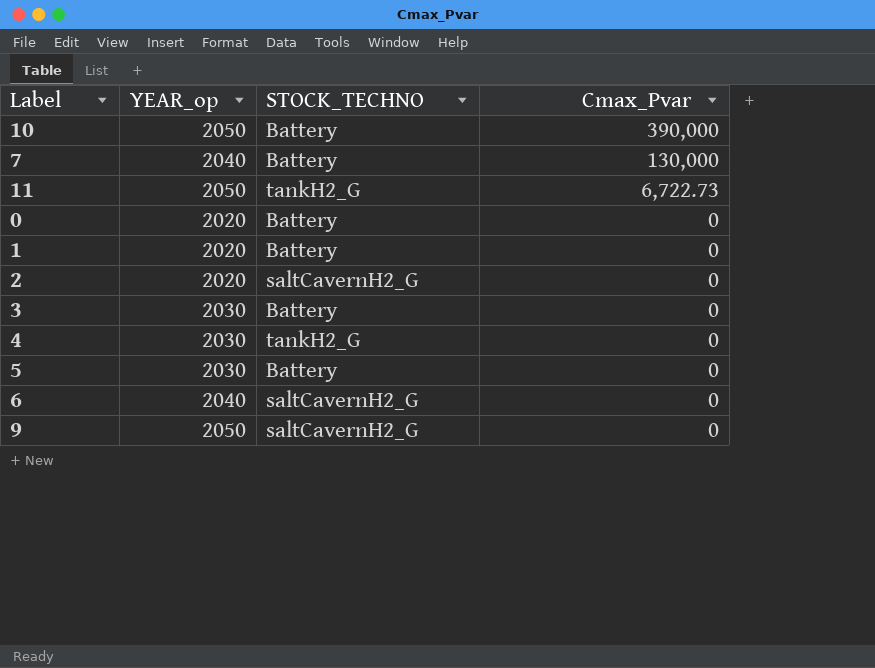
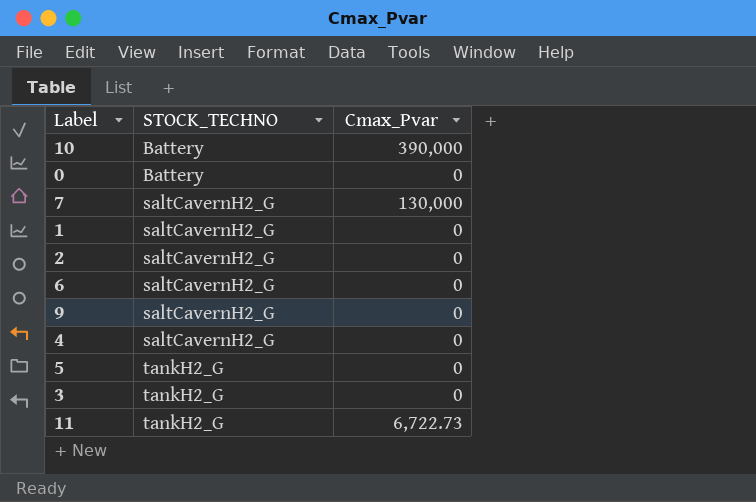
row order: Cmax_Pvar descending -> STOCK_TECHNO ascending
column YEAR_op | position: 2 -> none
7 | STOCK_TECHNO: Battery -> saltCavernH2_G
1 | STOCK_TECHNO: Battery -> saltCavernH2_G
4 | STOCK_TECHNO: tankH2_G -> saltCavernH2_G
5 | STOCK_TECHNO: Battery -> tankH2_G
3 | STOCK_TECHNO: Battery -> tankH2_G

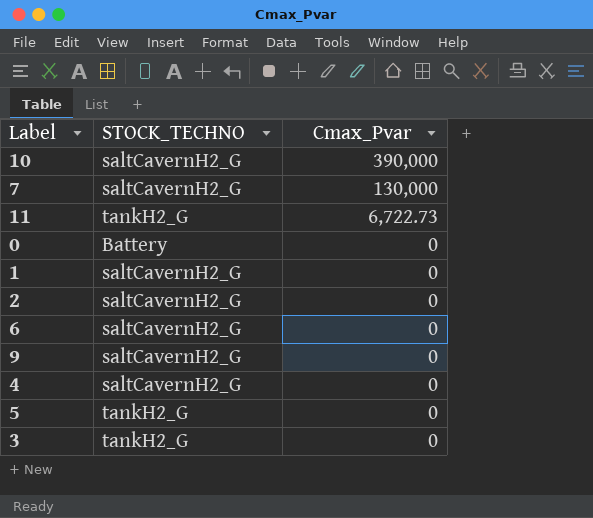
row order: STOCK_TECHNO ascending -> Cmax_Pvar descending
10 | STOCK_TECHNO: Battery -> saltCavernH2_G

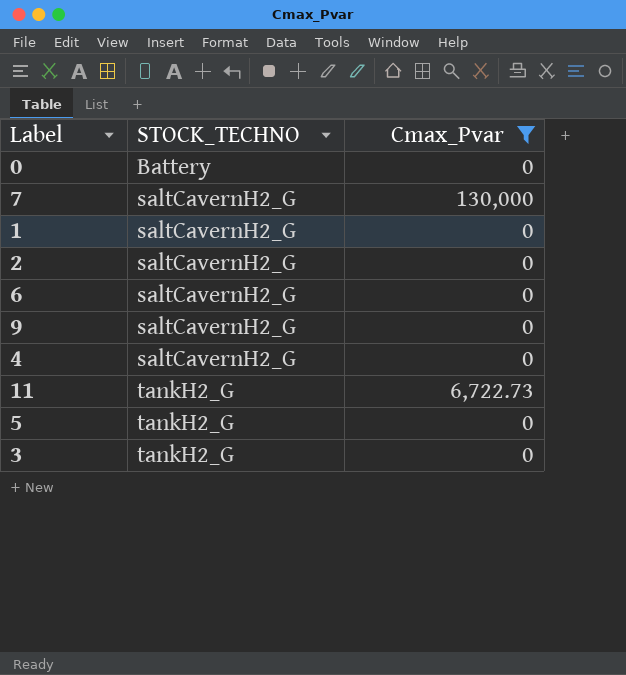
filter: none -> Cmax_Pvar != 390,000
row order: Cmax_Pvar descending -> STOCK_TECHNO ascending

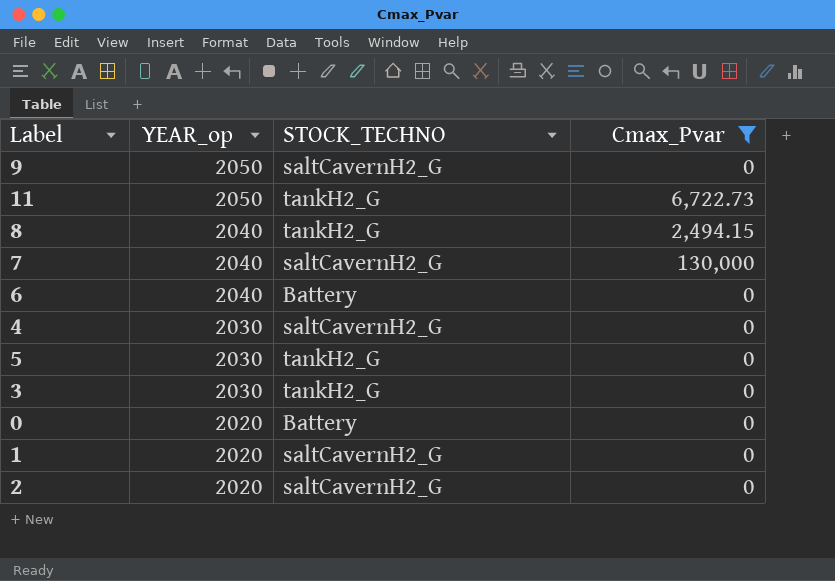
row order: STOCK_TECHNO ascending -> YEAR_op descending
column YEAR_op | position: none -> 2
row 8: none -> 2040 | tankH2_G | 2,494.15
6 | STOCK_TECHNO: saltCavernH2_G -> Battery

